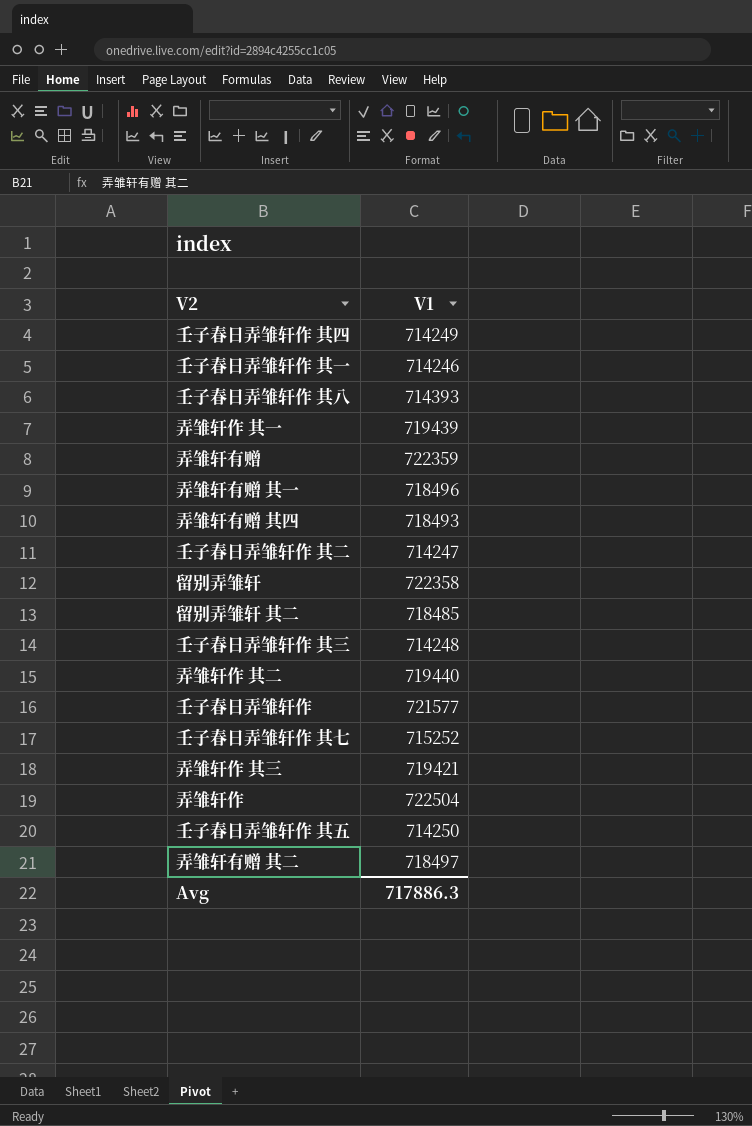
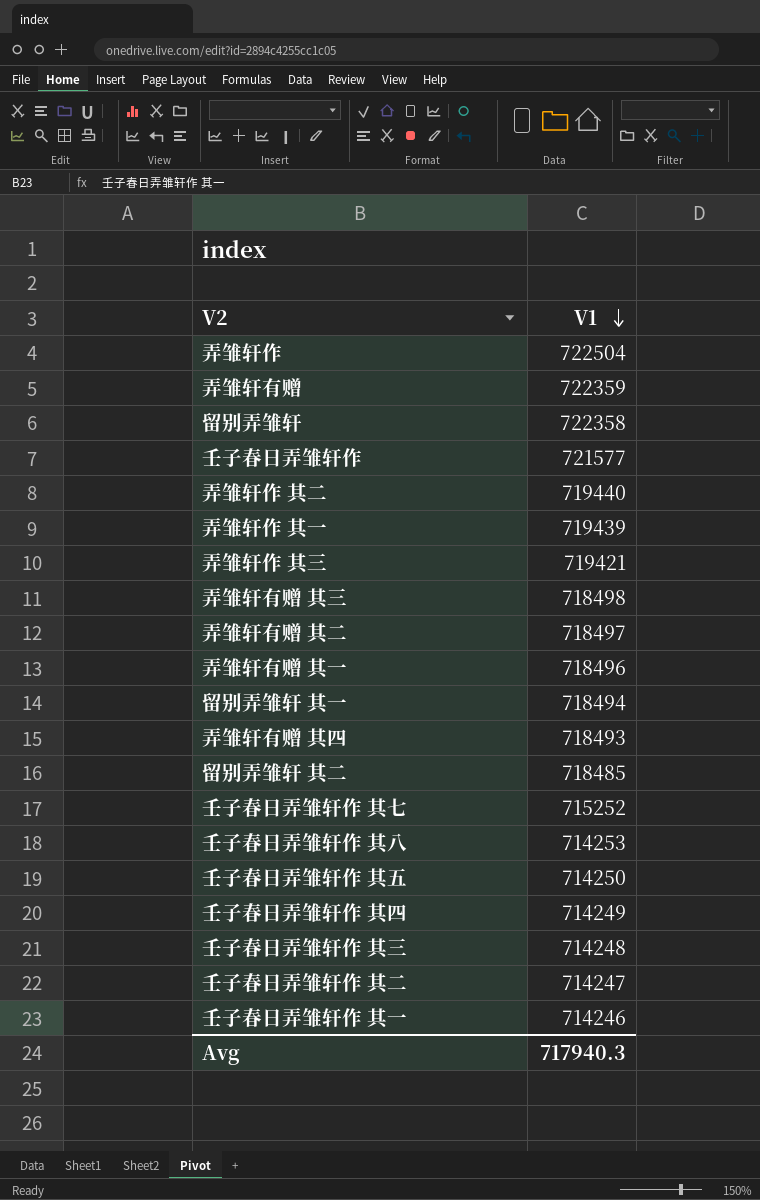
row order: none -> V1 descending
row 弄雏轩有赠 其三: none -> 718498
row 留别弄雏轩 其一: none -> 718494
壬子春日弄雏轩作 其八 | V1: 714393 -> 714253
Avg | V1: 717886.3 -> 717940.3

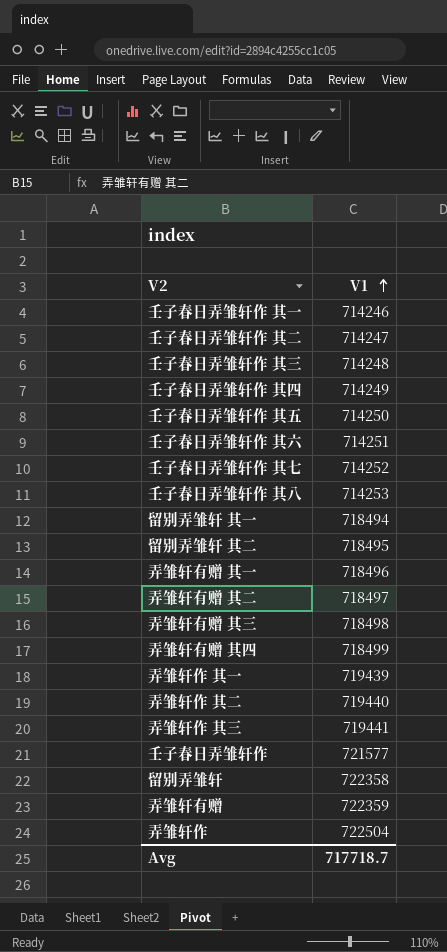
row order: V1 descending -> V1 ascending
row 壬子春日弄雏轩作 其六: none -> 714251
壬子春日弄雏轩作 其七 | V1: 715252 -> 714252
留别弄雏轩 其二 | V1: 718485 -> 718495
弄雏轩有赠 其四 | V1: 718493 -> 718499
弄雏轩作 其三 | V1: 719421 -> 719441
Avg | V1: 717940.3 -> 717718.7

